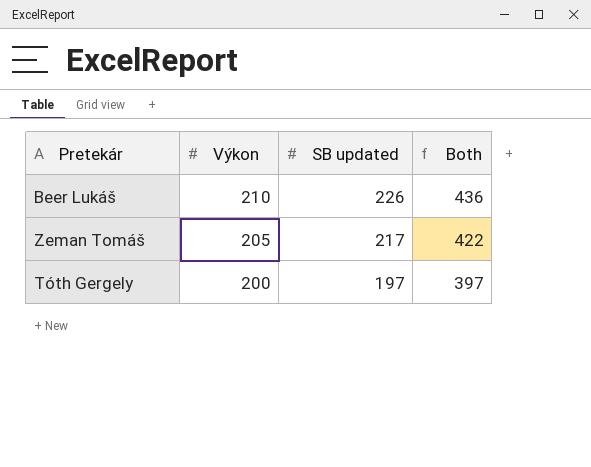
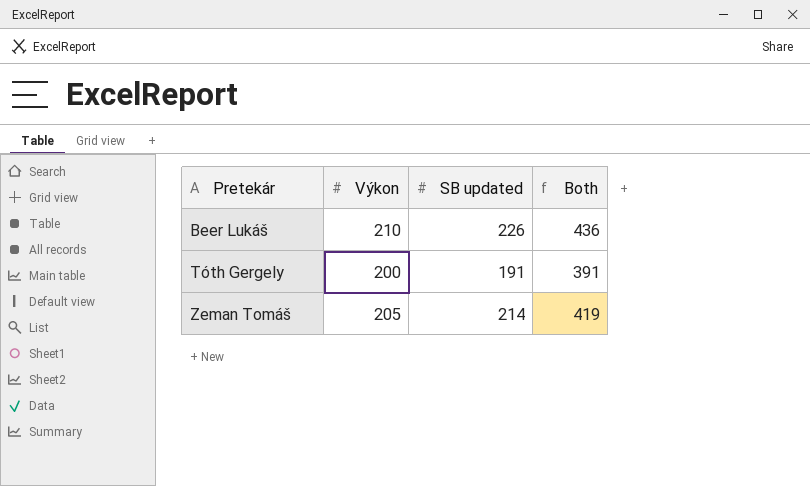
row order: Výkon descending -> Pretekár ascending
Tóth Gergely | SB updated: 197 -> 191
Tóth Gergely | Both: 397 -> 391
Zeman Tomáš | SB updated: 217 -> 214
Zeman Tomáš | Both: 422 -> 419

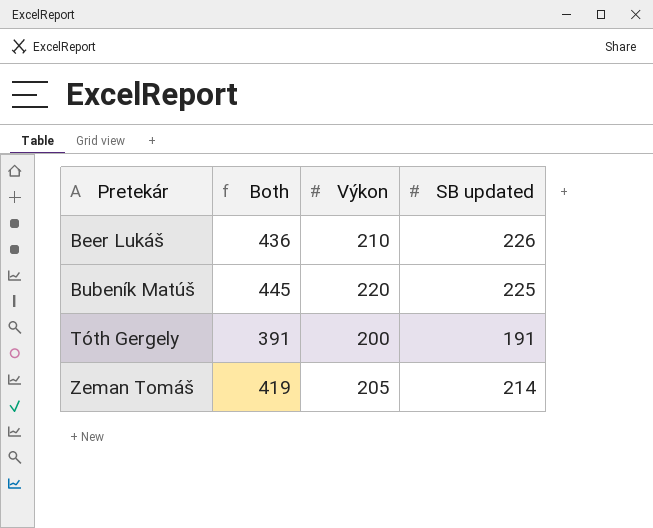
column Both | position: 4 -> 2
row Bubeník Matúš: none -> 445 | 220 | 225

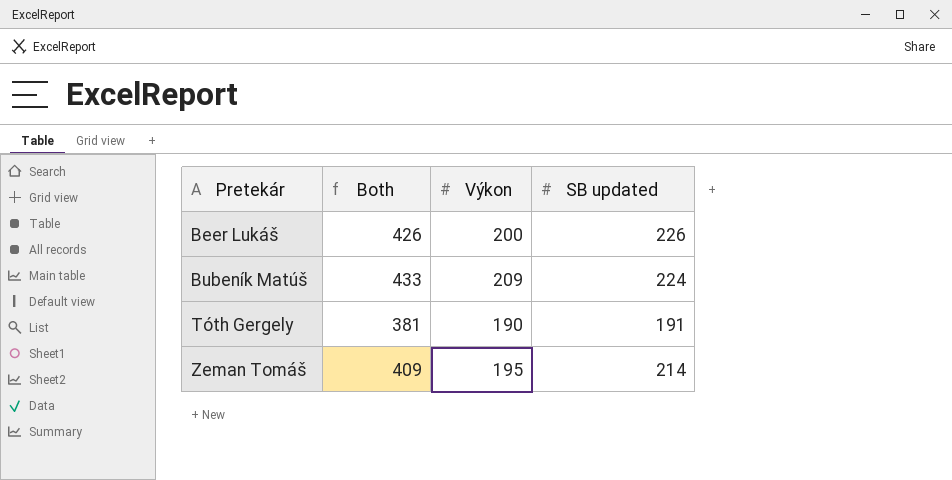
Beer Lukáš | Both: 436 -> 426
Beer Lukáš | Výkon: 210 -> 200
Bubeník Matúš | Both: 445 -> 433
Bubeník Matúš | Výkon: 220 -> 209
Bubeník Matúš | SB updated: 225 -> 224
Tóth Gergely | Both: 391 -> 381
Tóth Gergely | Výkon: 200 -> 190
Zeman Tomáš | Both: 419 -> 409
Zeman Tomáš | Výkon: 205 -> 195

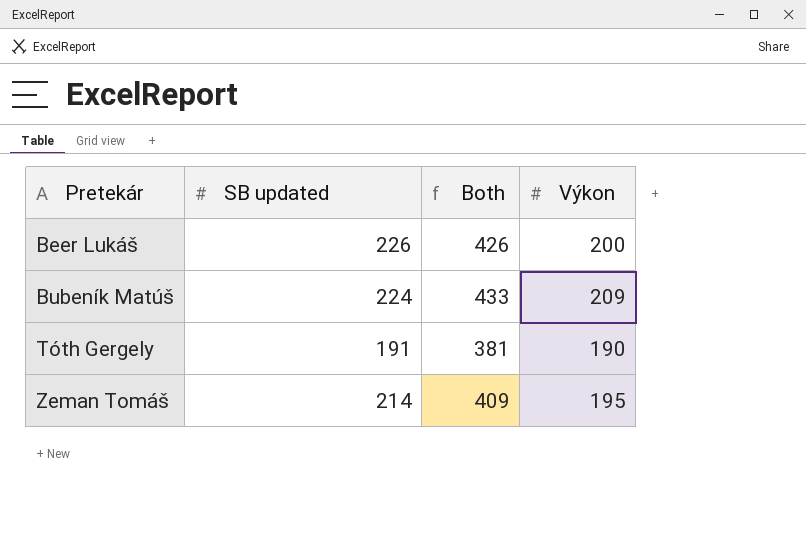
column SB updated | position: 4 -> 2

